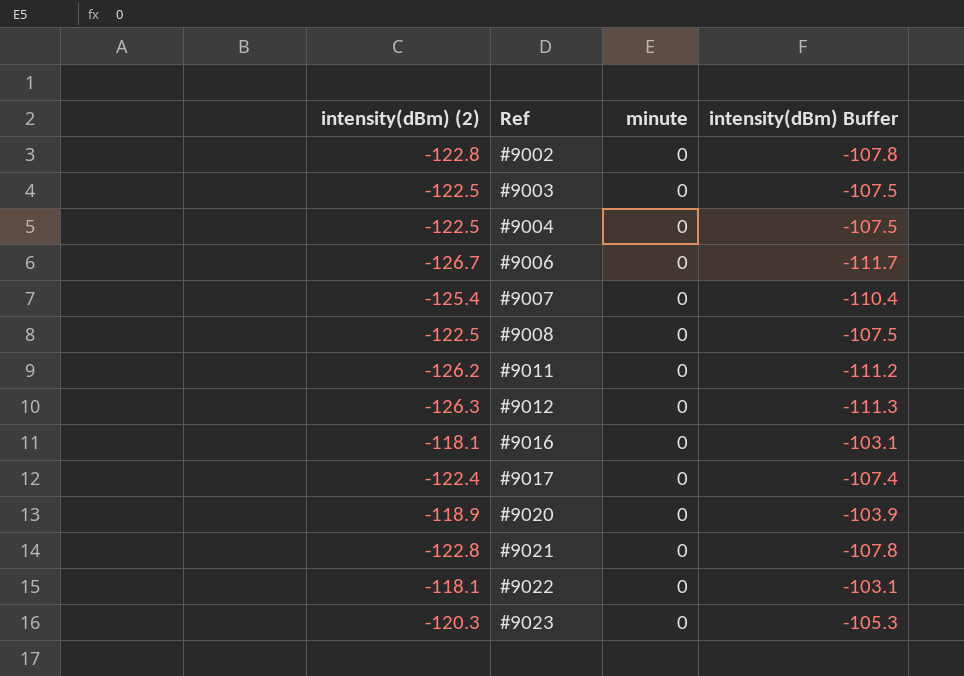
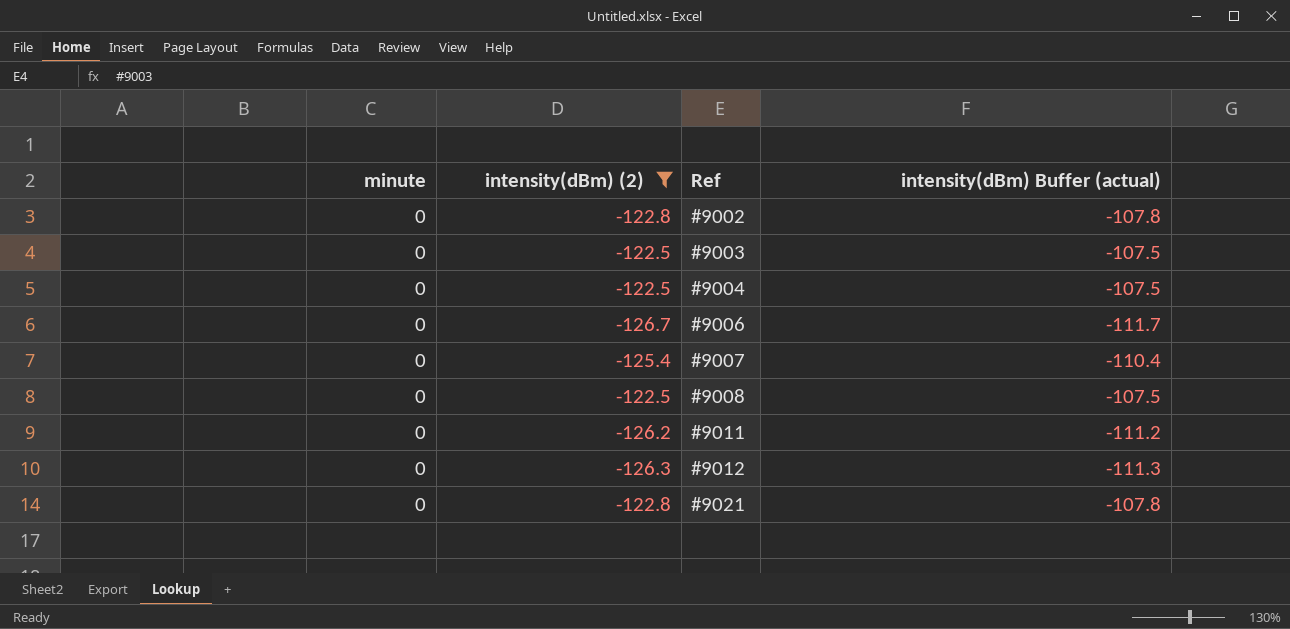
filter: none -> intensity(dBm) (2) <= -122.5
column minute | position: 3 -> 1
column name: intensity(dBm) Buffer -> intensity(dBm) Buffer (actual)

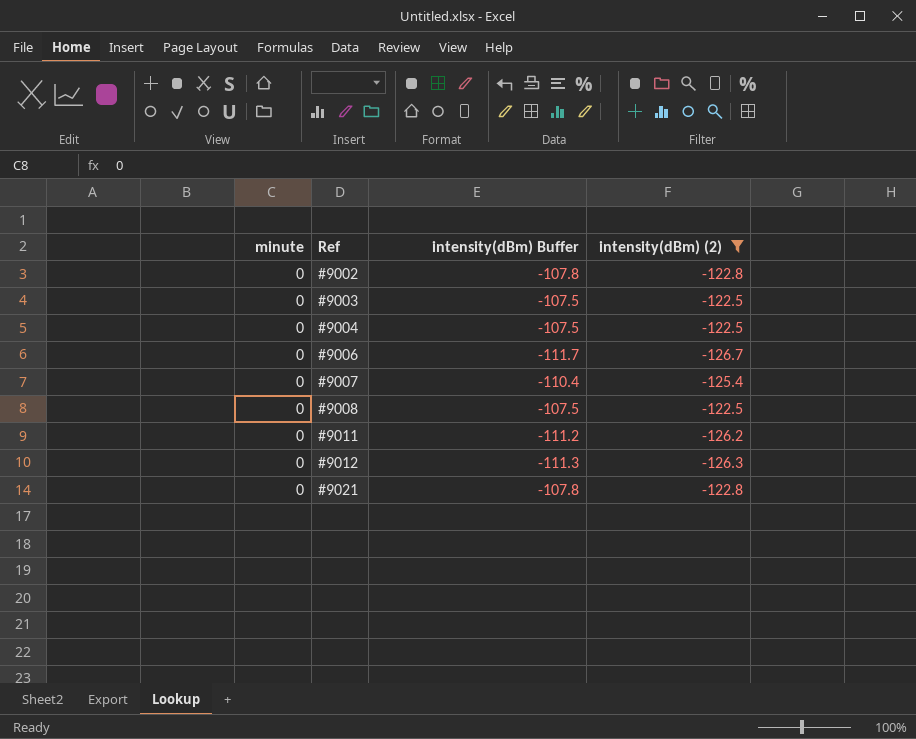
column name: intensity(dBm) Buffer (actual) -> intensity(dBm) Buffer
column intensity(dBm) (2) | position: 2 -> 4

